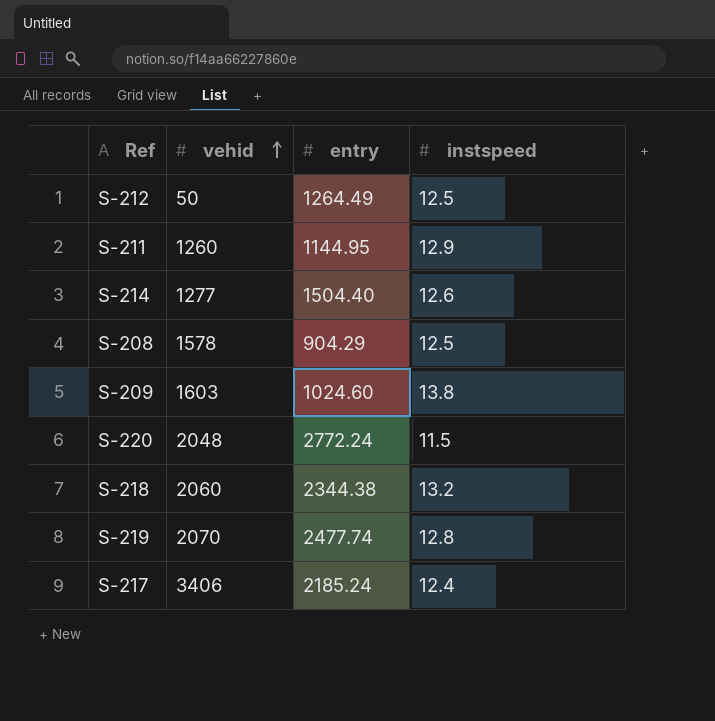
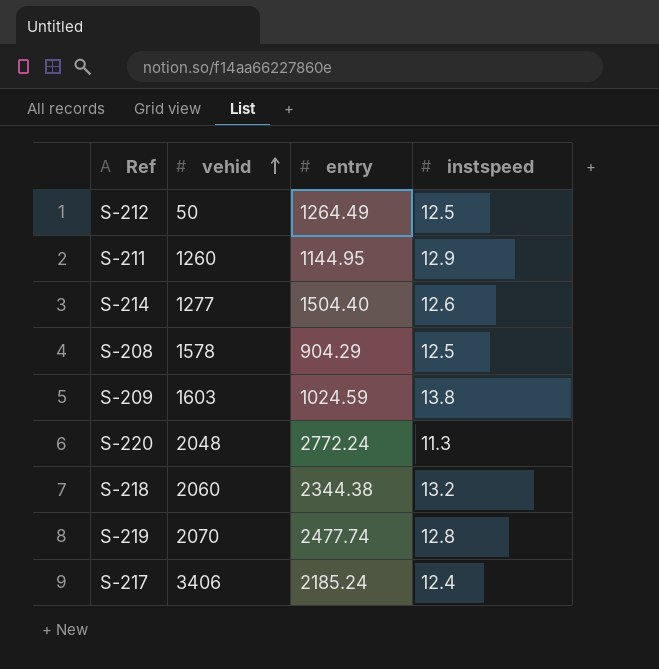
S-209 | entry: 1024.60 -> 1024.59
S-220 | instspeed: 11.5 -> 11.3

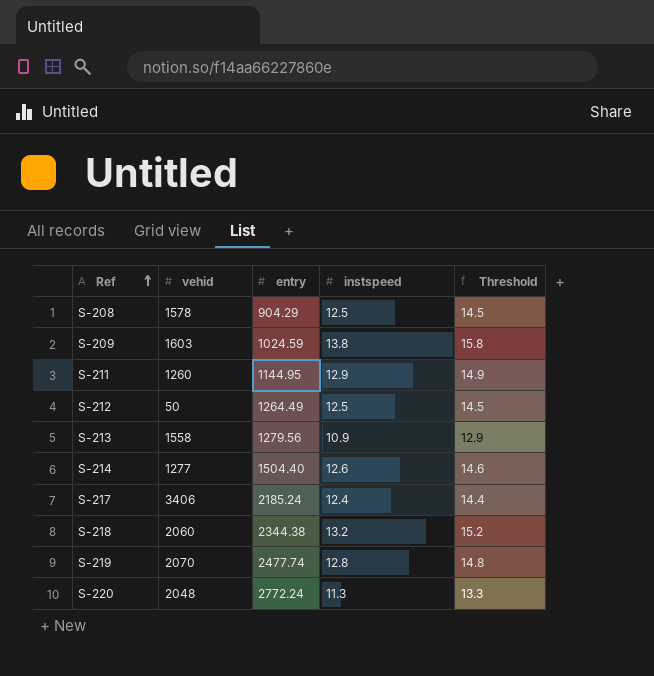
row order: vehid ascending -> Ref ascending
column Threshold | formula: none -> [instspeed] + 2
row S-213: none -> 1558 | 1279.56 | 10.9 | 12.9

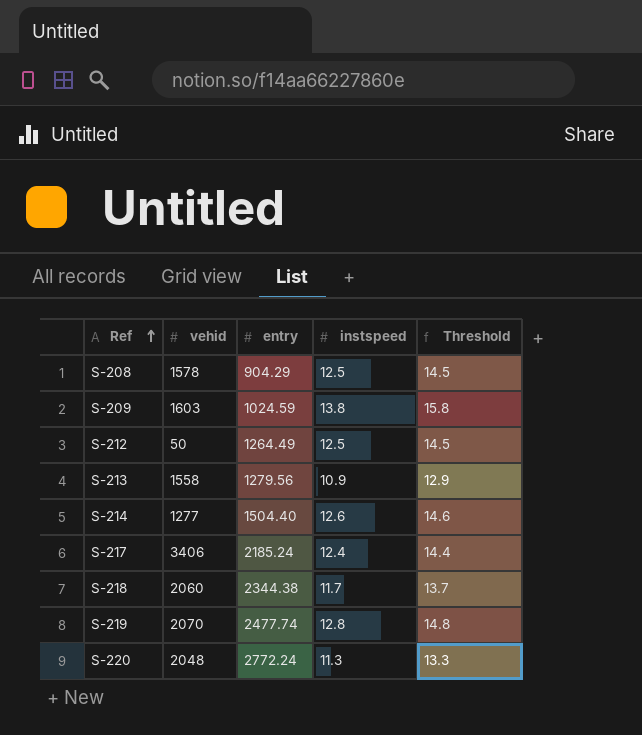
row S-211: 1260 | 1144.95 | 12.9 | 14.9 -> none
S-218 | instspeed: 13.2 -> 11.7
S-218 | Threshold: 15.2 -> 13.7

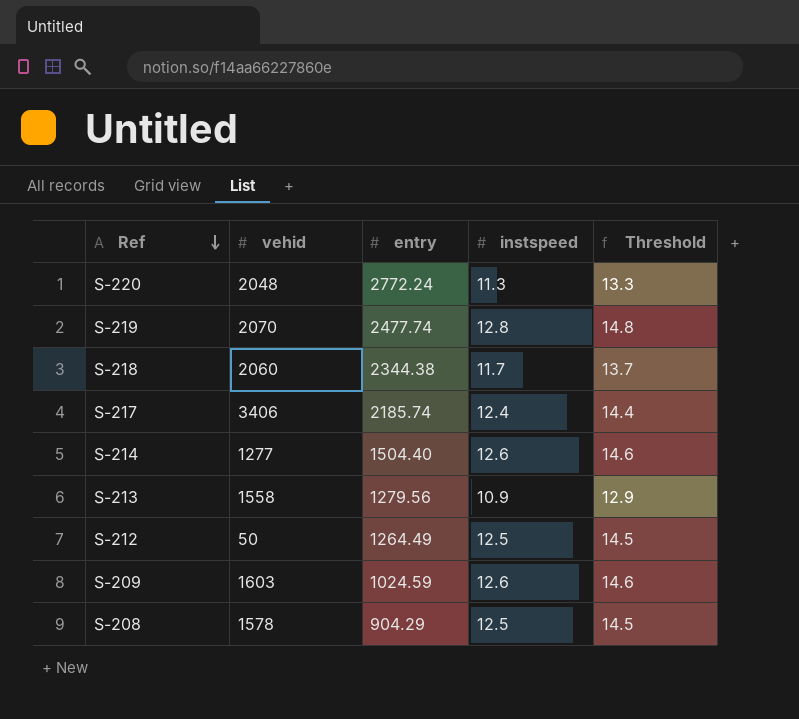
row order: Ref ascending -> Ref descending
S-217 | entry: 2185.24 -> 2185.74
S-209 | instspeed: 13.8 -> 12.6
S-209 | Threshold: 15.8 -> 14.6

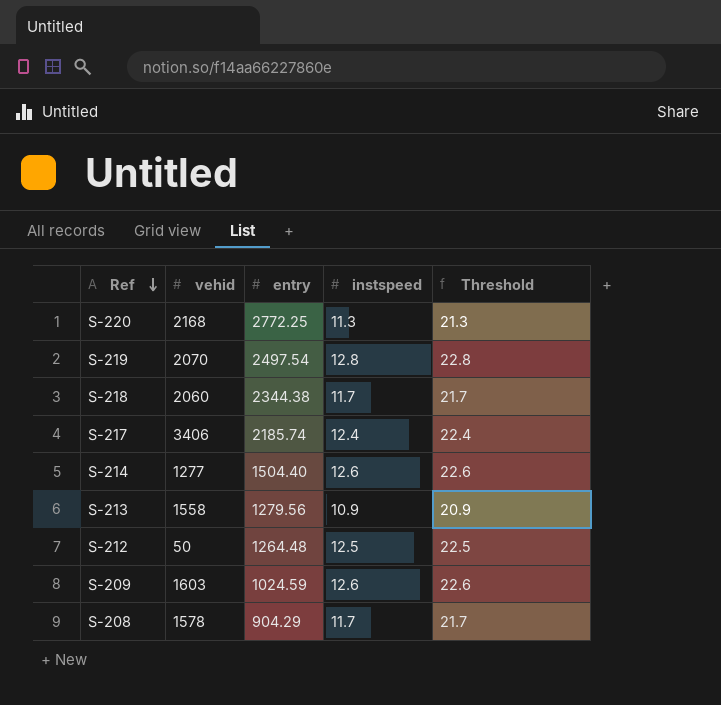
column Threshold | formula: [instspeed] + 2 -> [instspeed] + 10
S-220 | vehid: 2048 -> 2168
S-220 | entry: 2772.24 -> 2772.25
S-219 | entry: 2477.74 -> 2497.54
S-212 | entry: 1264.49 -> 1264.48
S-208 | instspeed: 12.5 -> 11.7

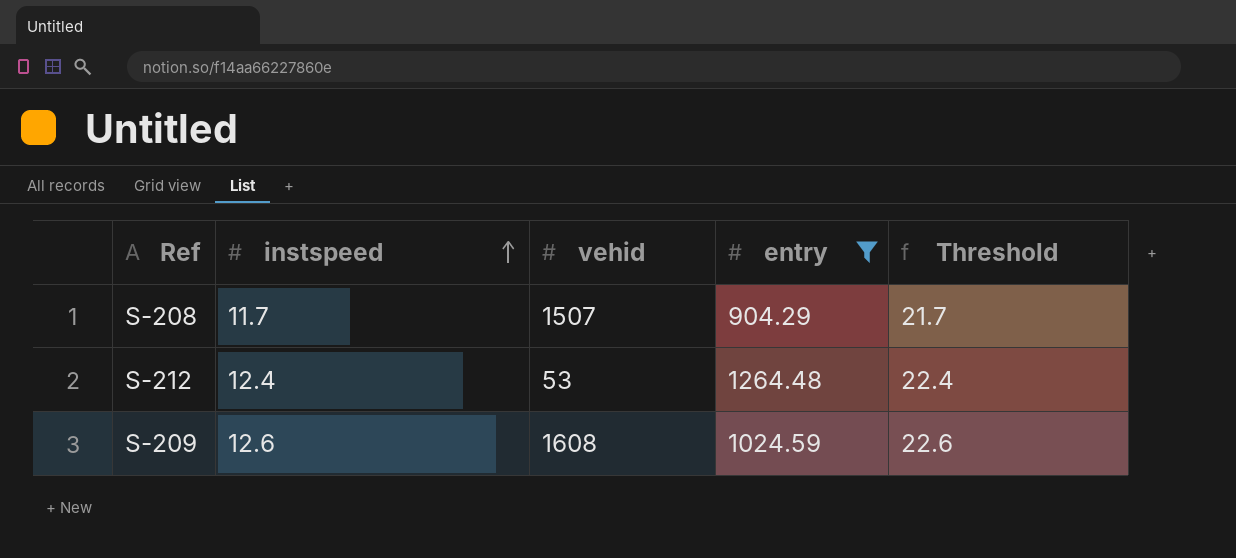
filter: none -> entry <= 1264.48
row order: Ref descending -> instspeed ascending
column instspeed | position: 4 -> 2
S-208 | vehid: 1578 -> 1507
S-212 | instspeed: 12.5 -> 12.4
S-212 | vehid: 50 -> 53
S-212 | Threshold: 22.5 -> 22.4
S-209 | vehid: 1603 -> 1608

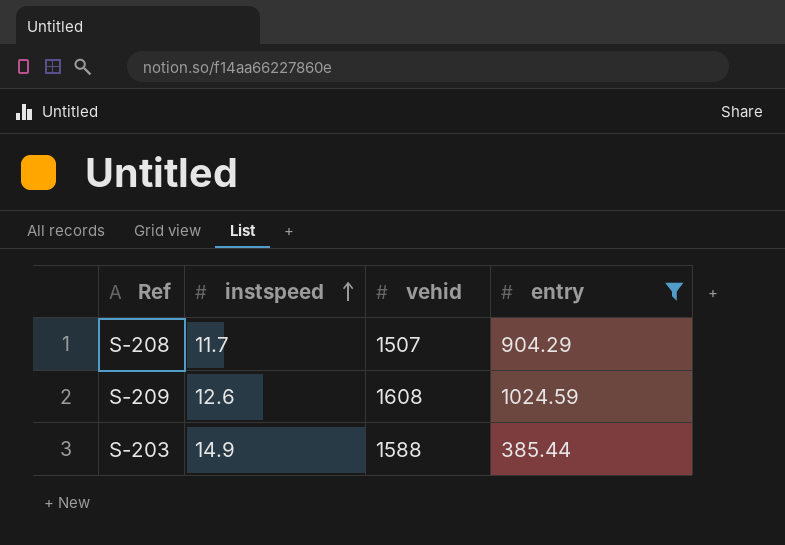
column Threshold | formula: [instspeed] + 10 -> none
row S-212: 12.4 | 53 | 1264.48 | 22.4 -> none
row S-203: none -> 14.9 | 1588 | 385.44

